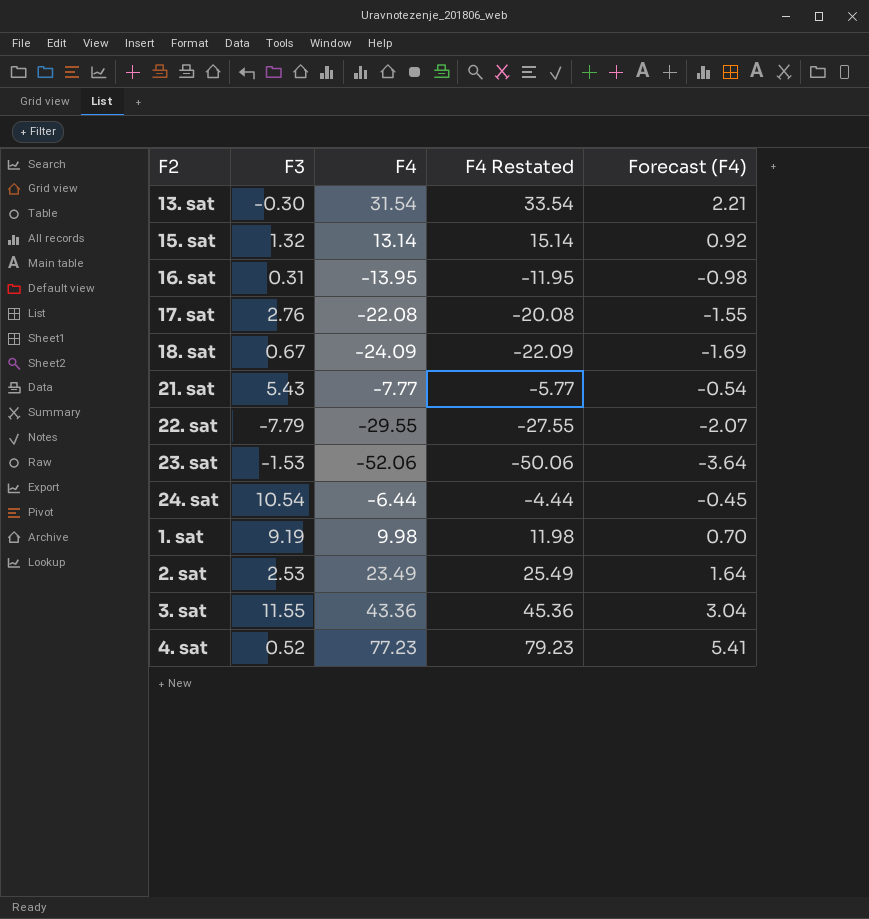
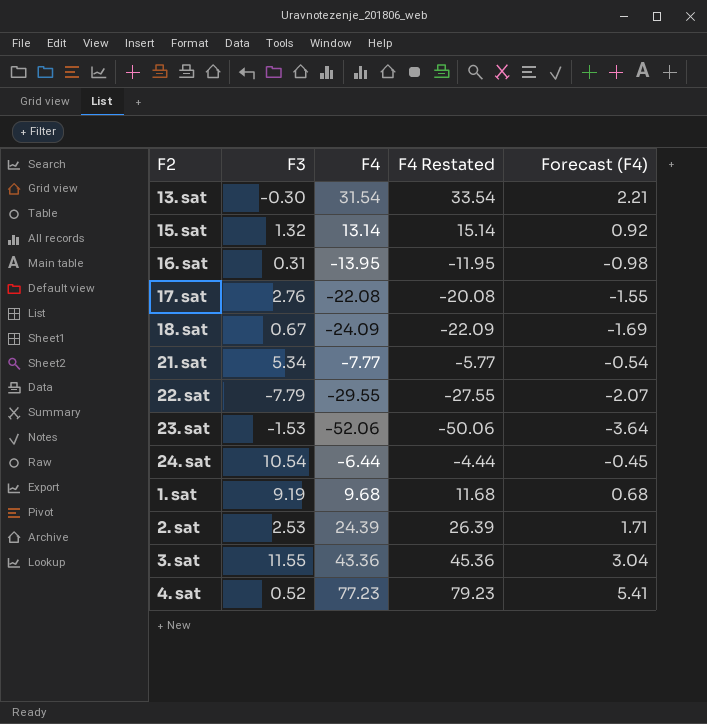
21. sat | F3: 5.43 -> 5.34
1. sat | F4: 9.98 -> 9.68
1. sat | F4 Restated: 11.98 -> 11.68
1. sat | Forecast (F4): 0.70 -> 0.68
2. sat | F4: 23.49 -> 24.39
2. sat | F4 Restated: 25.49 -> 26.39
2. sat | Forecast (F4): 1.64 -> 1.71

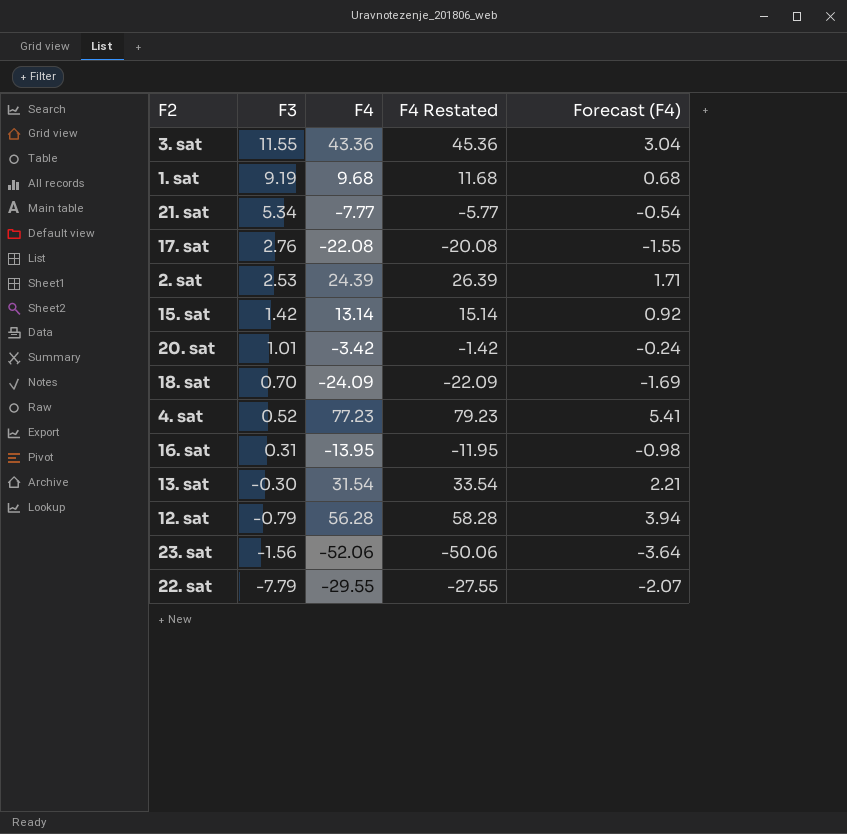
row order: none -> F3 descending
row 24. sat: 10.54 | -6.44 | -4.44 | -0.45 -> none
15. sat | F3: 1.32 -> 1.42
row 20. sat: none -> 1.01 | -3.42 | -1.42 | -0.24
18. sat | F3: 0.67 -> 0.70
row 12. sat: none -> -0.79 | 56.28 | 58.28 | 3.94
23. sat | F3: -1.53 -> -1.56

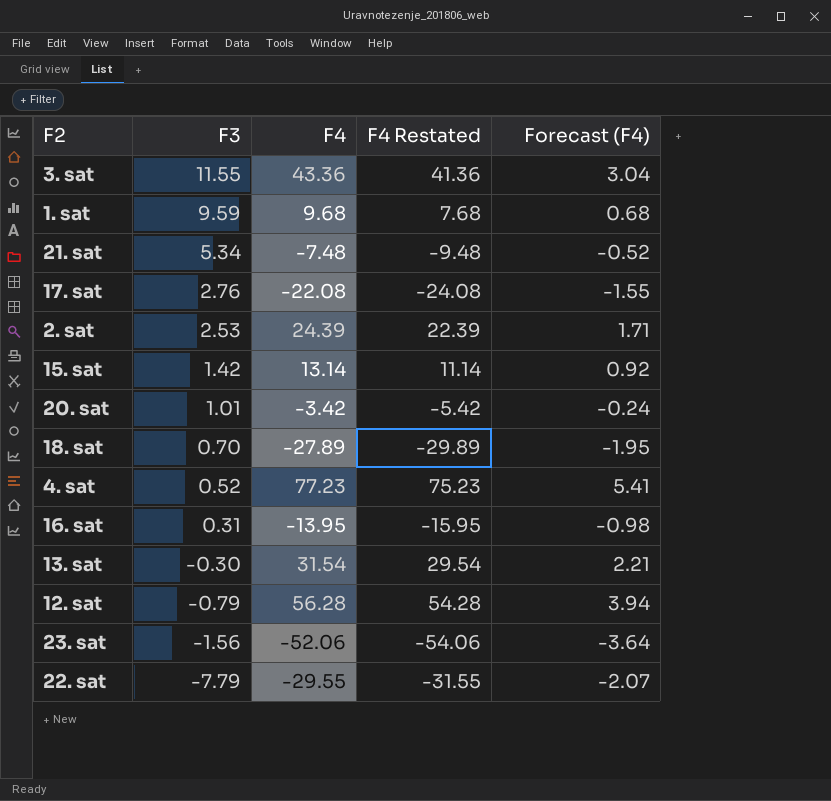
column F4 Restated | formula: [F4] + 2 -> [F4] - 2
1. sat | F3: 9.19 -> 9.59
21. sat | F4: -7.77 -> -7.48
21. sat | Forecast (F4): -0.54 -> -0.52
18. sat | F4: -24.09 -> -27.89
18. sat | Forecast (F4): -1.69 -> -1.95

